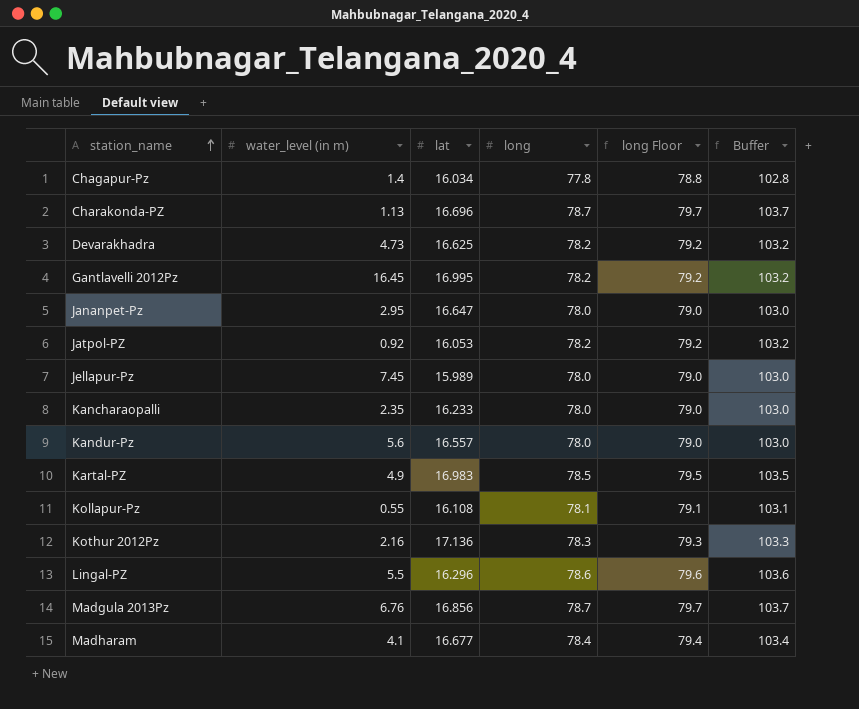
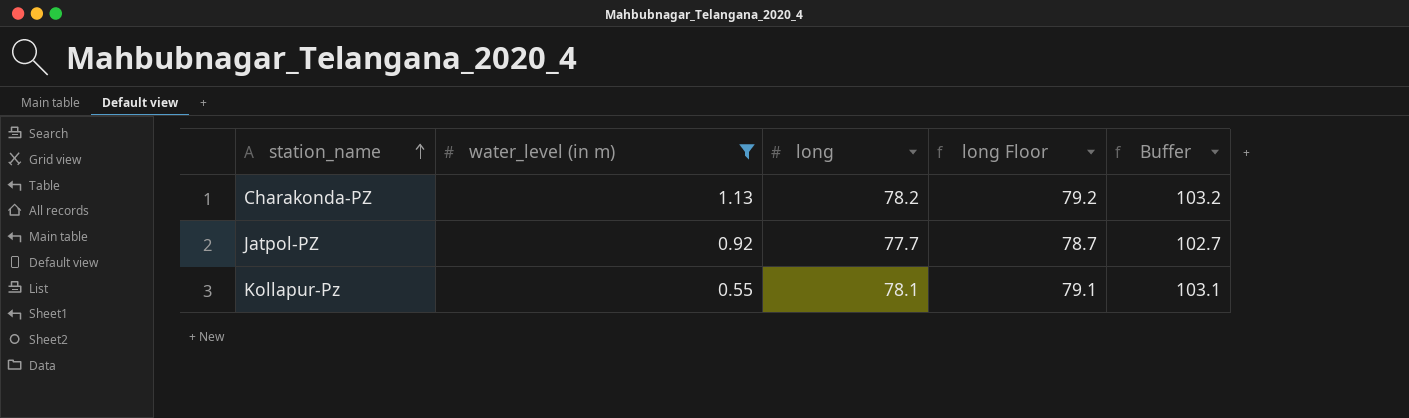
filter: none -> water_level (in m) <= 1.13
column lat | position: 3 -> none
Charakonda-PZ | long: 78.7 -> 78.2
Charakonda-PZ | long Floor: 79.7 -> 79.2
Charakonda-PZ | Buffer: 103.7 -> 103.2
Jatpol-PZ | long: 78.2 -> 77.7
Jatpol-PZ | long Floor: 79.2 -> 78.7
Jatpol-PZ | Buffer: 103.2 -> 102.7

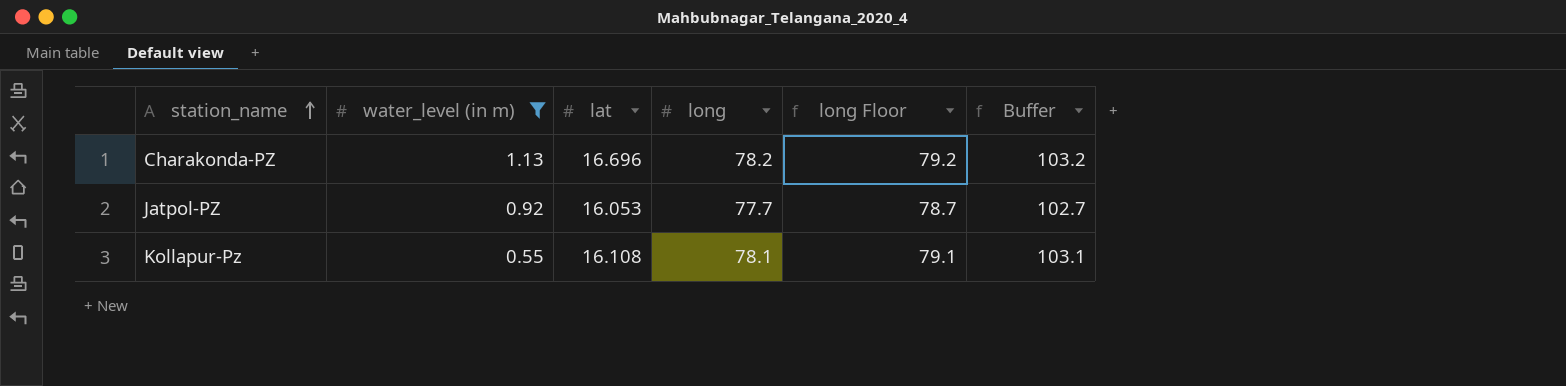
column lat | position: none -> 3

